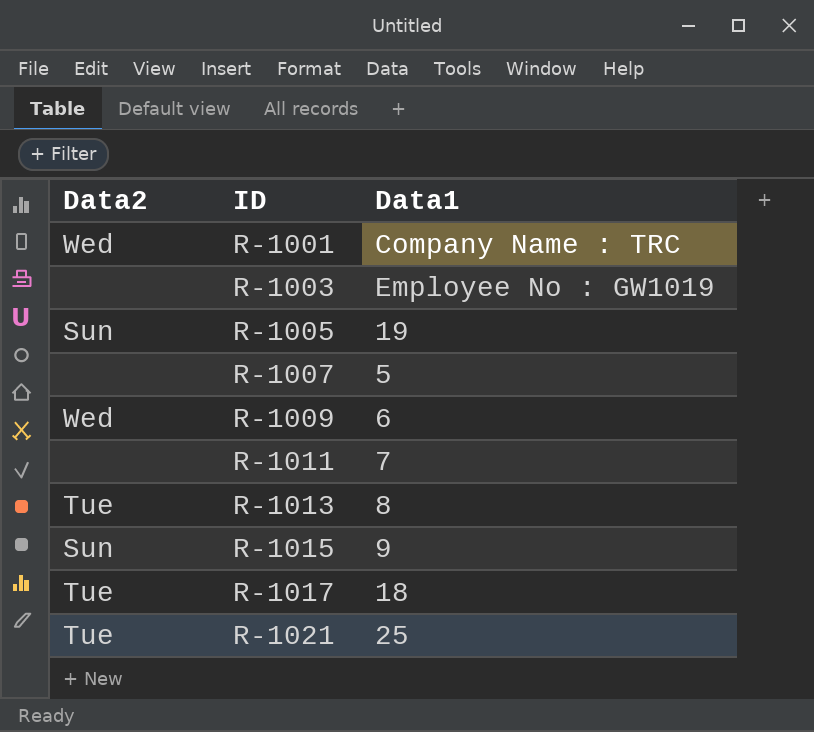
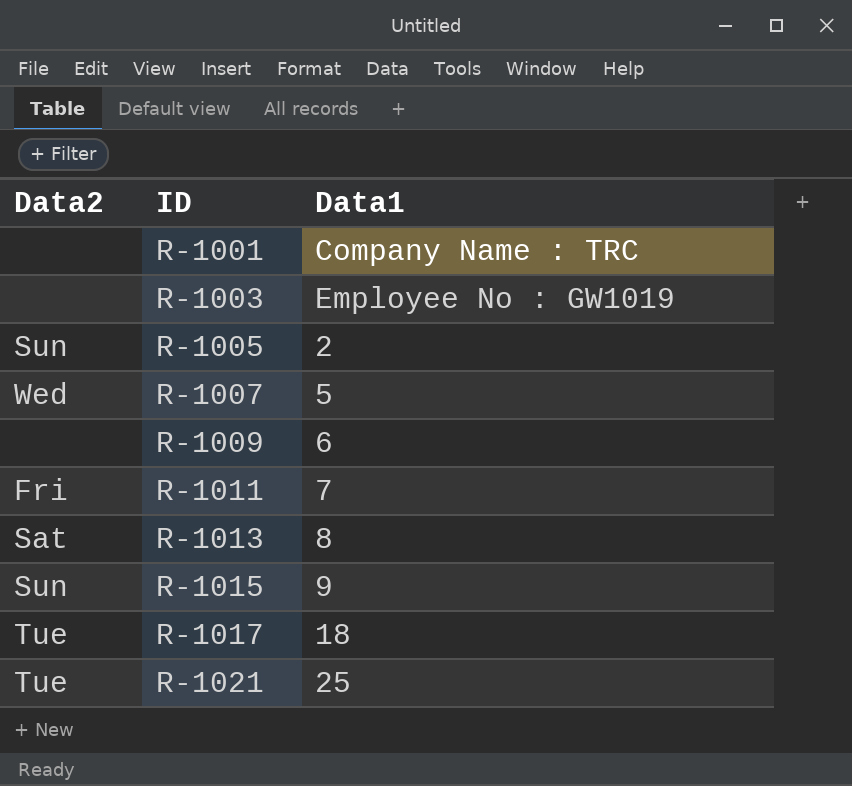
R-1001 | Data2: Wed -> none
R-1005 | Data1: 19 -> 2
R-1007 | Data2: none -> Wed
R-1009 | Data2: Wed -> none
R-1011 | Data2: none -> Fri
R-1013 | Data2: Tue -> Sat

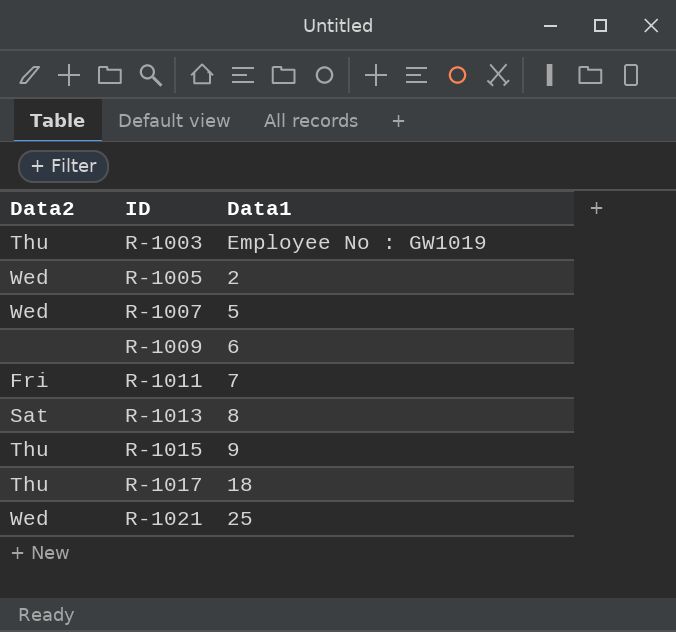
row R-1001: none | Company Name : TRC -> none
R-1003 | Data2: none -> Thu
R-1005 | Data2: Sun -> Wed
R-1015 | Data2: Sun -> Thu
R-1017 | Data2: Tue -> Thu
R-1021 | Data2: Tue -> Wed

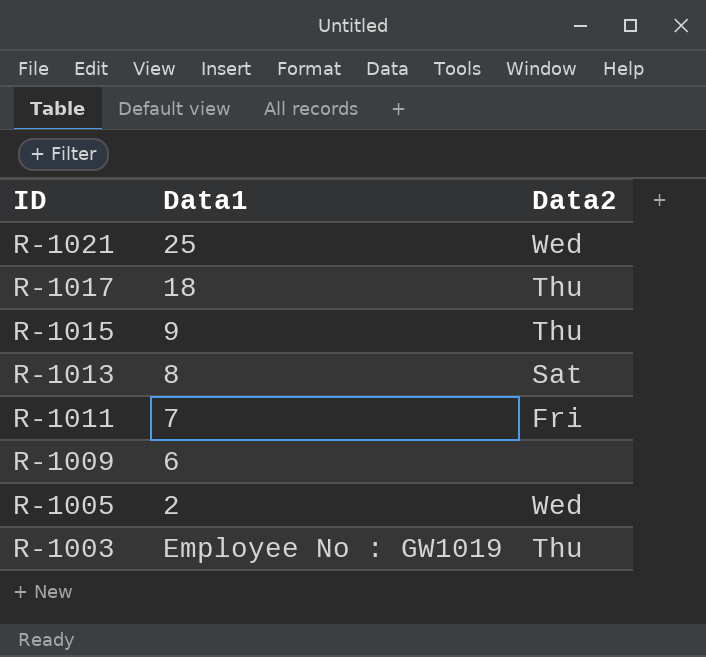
row order: ID ascending -> ID descending
column Data2 | position: 1 -> 3
row R-1007: Wed | 5 -> none

